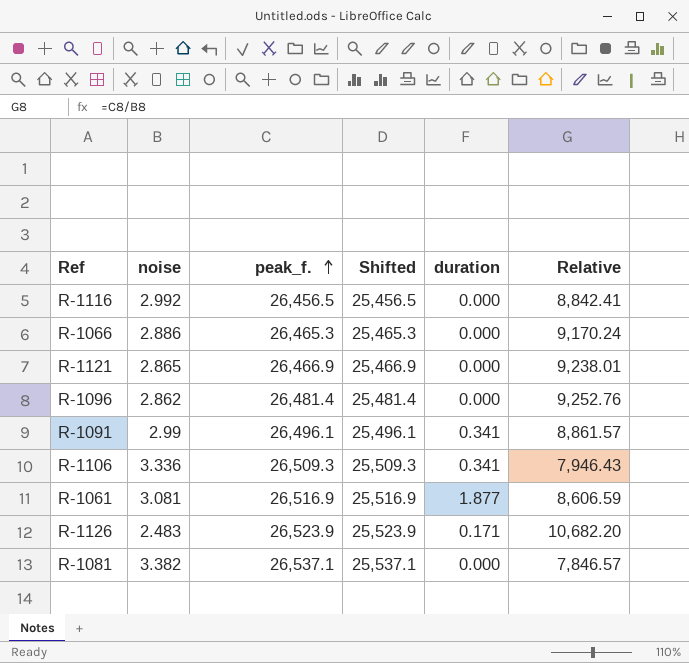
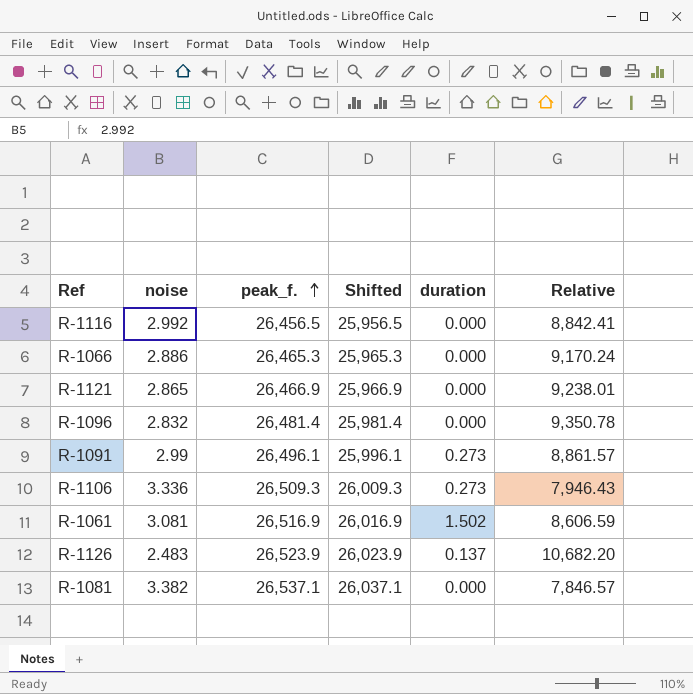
column Shifted | formula: [peak_f.] - 1000 -> [peak_f.] - 500
R-1096 | noise: 2.862 -> 2.832
R-1096 | Relative: 9,252.76 -> 9,350.78
R-1091 | duration: 0.341 -> 0.273
R-1106 | duration: 0.341 -> 0.273
R-1061 | duration: 1.877 -> 1.502
R-1126 | duration: 0.171 -> 0.137

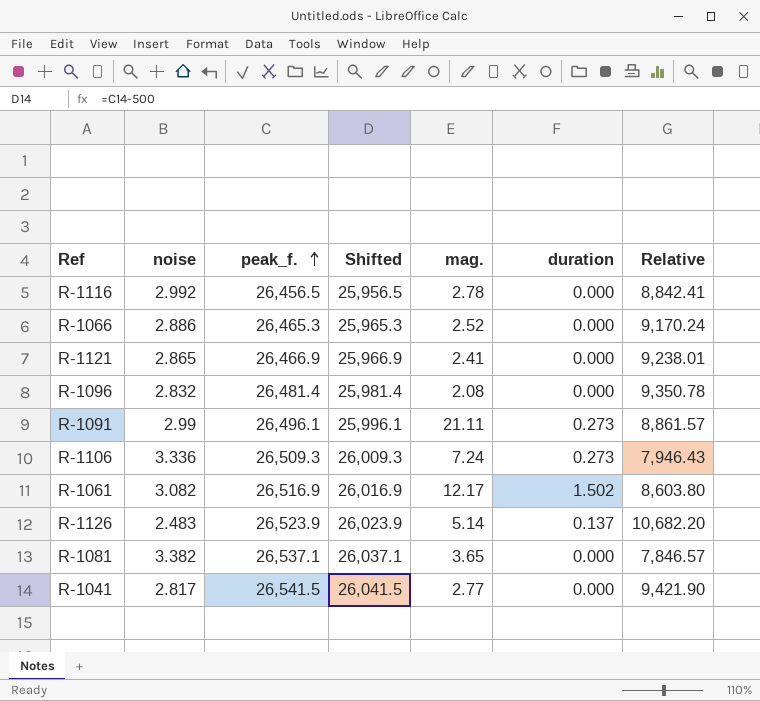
column mag. | position: none -> 5
R-1061 | noise: 3.081 -> 3.082
R-1061 | Relative: 8,606.59 -> 8,603.80
row R-1041: none -> 2.817 | 26,541.5 | 26,041.5 | 2.77 | 0.000 | 9,421.90

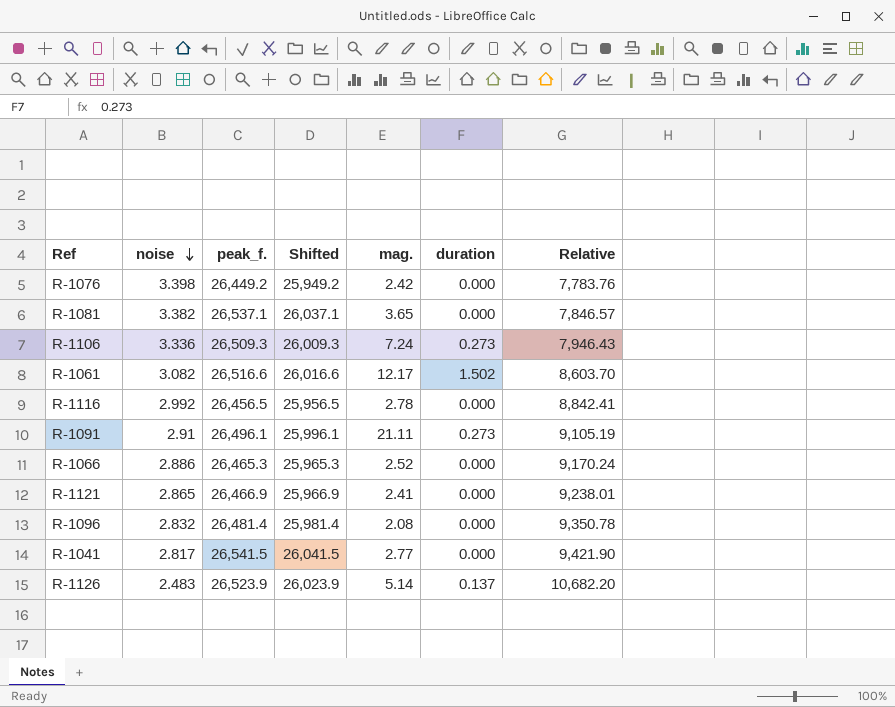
row order: peak_f. ascending -> noise descending
row R-1076: none -> 3.398 | 26,449.2 | 25,949.2 | 2.42 | 0.000 | 7,783.76
R-1061 | peak_f.: 26,516.9 -> 26,516.6
R-1061 | Shifted: 26,016.9 -> 26,016.6
R-1061 | Relative: 8,603.80 -> 8,603.70
R-1091 | noise: 2.99 -> 2.91
R-1091 | Relative: 8,861.57 -> 9,105.19

